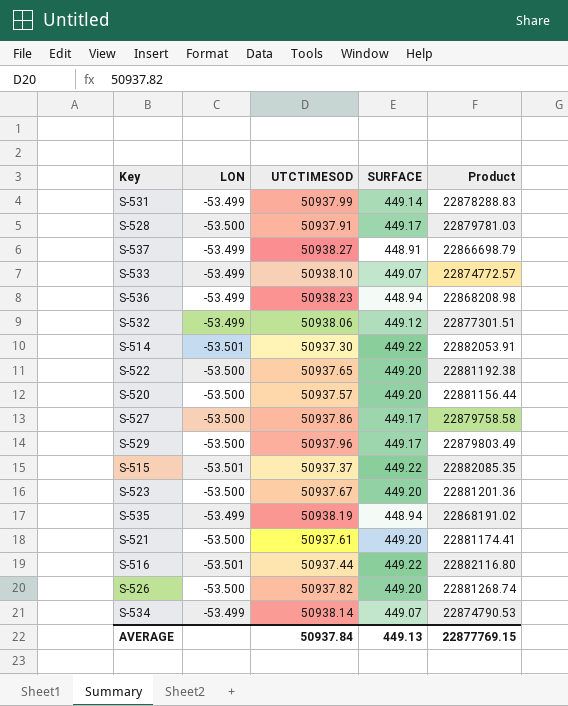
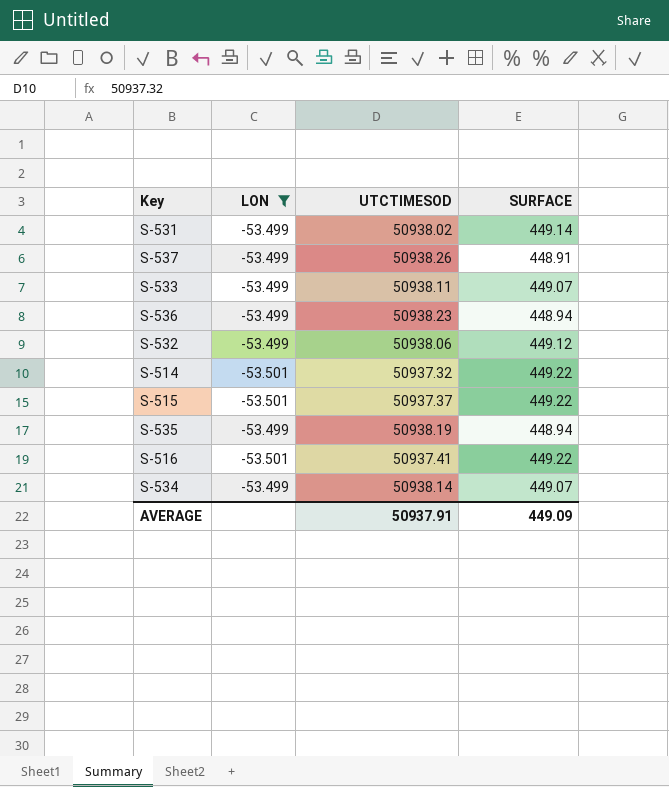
filter: none -> LON != -53.500
column Product | formula: [UTCTIMESOD] * [SURFACE] -> none
S-531 | UTCTIMESOD: 50937.99 -> 50938.02
S-537 | UTCTIMESOD: 50938.27 -> 50938.26
S-533 | UTCTIMESOD: 50938.10 -> 50938.11
S-514 | UTCTIMESOD: 50937.30 -> 50937.32
S-516 | UTCTIMESOD: 50937.44 -> 50937.41
AVERAGE | UTCTIMESOD: 50937.84 -> 50937.91
AVERAGE | SURFACE: 449.13 -> 449.09

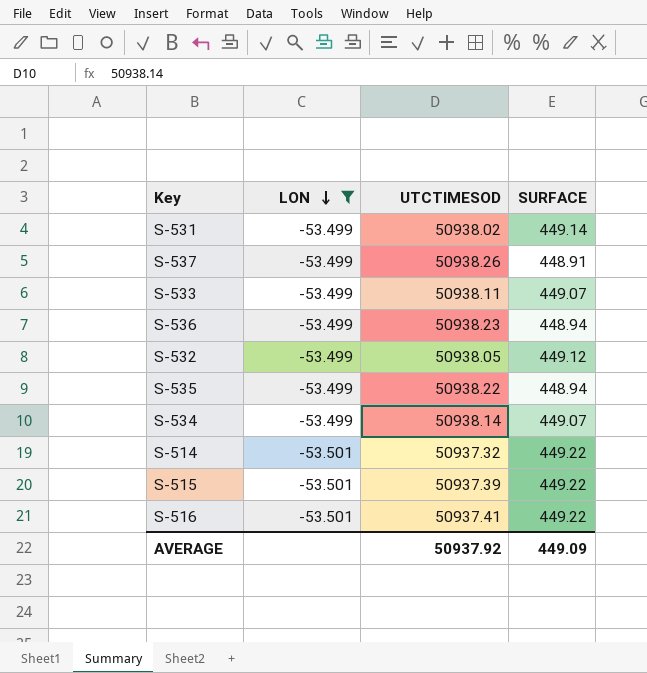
row order: none -> LON descending
S-532 | UTCTIMESOD: 50938.06 -> 50938.05
S-535 | UTCTIMESOD: 50938.19 -> 50938.22
S-515 | UTCTIMESOD: 50937.37 -> 50937.39
AVERAGE | UTCTIMESOD: 50937.91 -> 50937.92

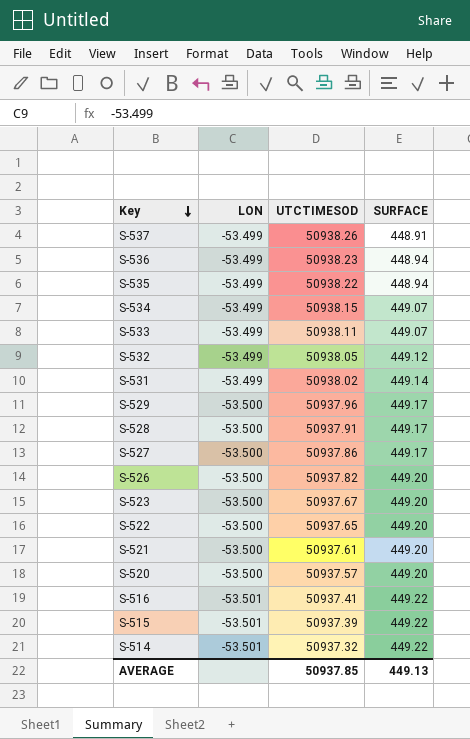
filter: LON != -53.500 -> none
row order: LON descending -> Key descending
S-534 | UTCTIMESOD: 50938.14 -> 50938.15
AVERAGE | UTCTIMESOD: 50937.92 -> 50937.85
AVERAGE | SURFACE: 449.09 -> 449.13

